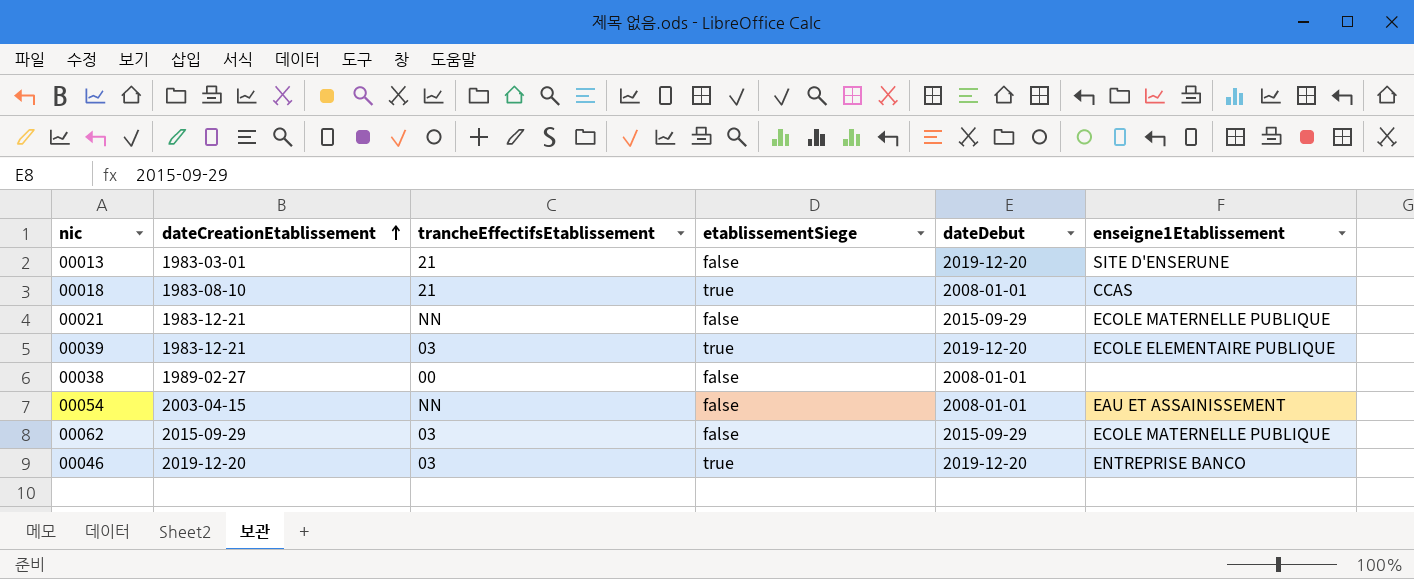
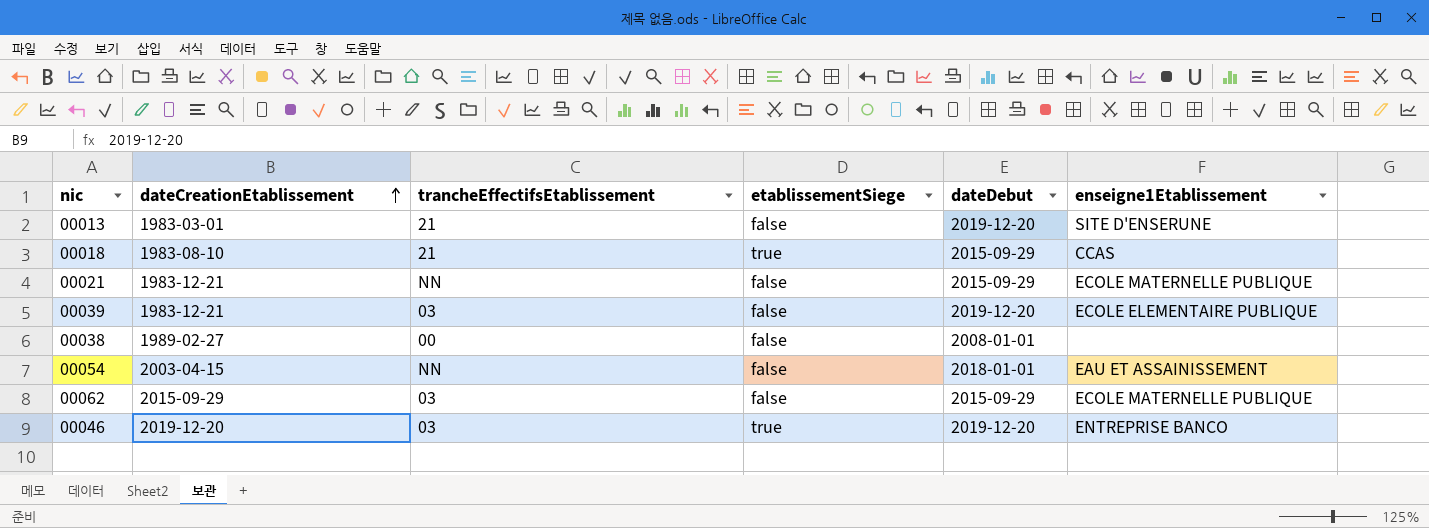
00018 | dateDebut: 2008-01-01 -> 2015-09-29
00039 | etablissementSiege: true -> false
00054 | dateDebut: 2008-01-01 -> 2018-01-01

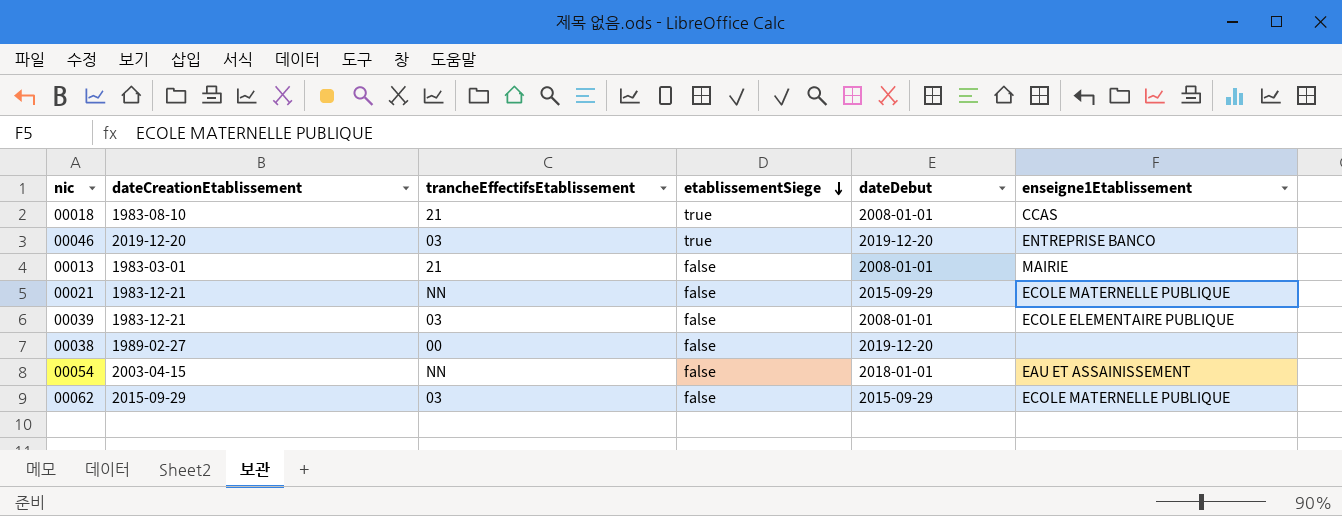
row order: dateCreationEtablissement ascending -> etablissementSiege descending
00018 | dateDebut: 2015-09-29 -> 2008-01-01
00013 | dateDebut: 2019-12-20 -> 2008-01-01
00013 | enseigne1Etablissement: SITE D'ENSERUNE -> MAIRIE
00039 | dateDebut: 2019-12-20 -> 2008-01-01
00038 | dateDebut: 2008-01-01 -> 2019-12-20

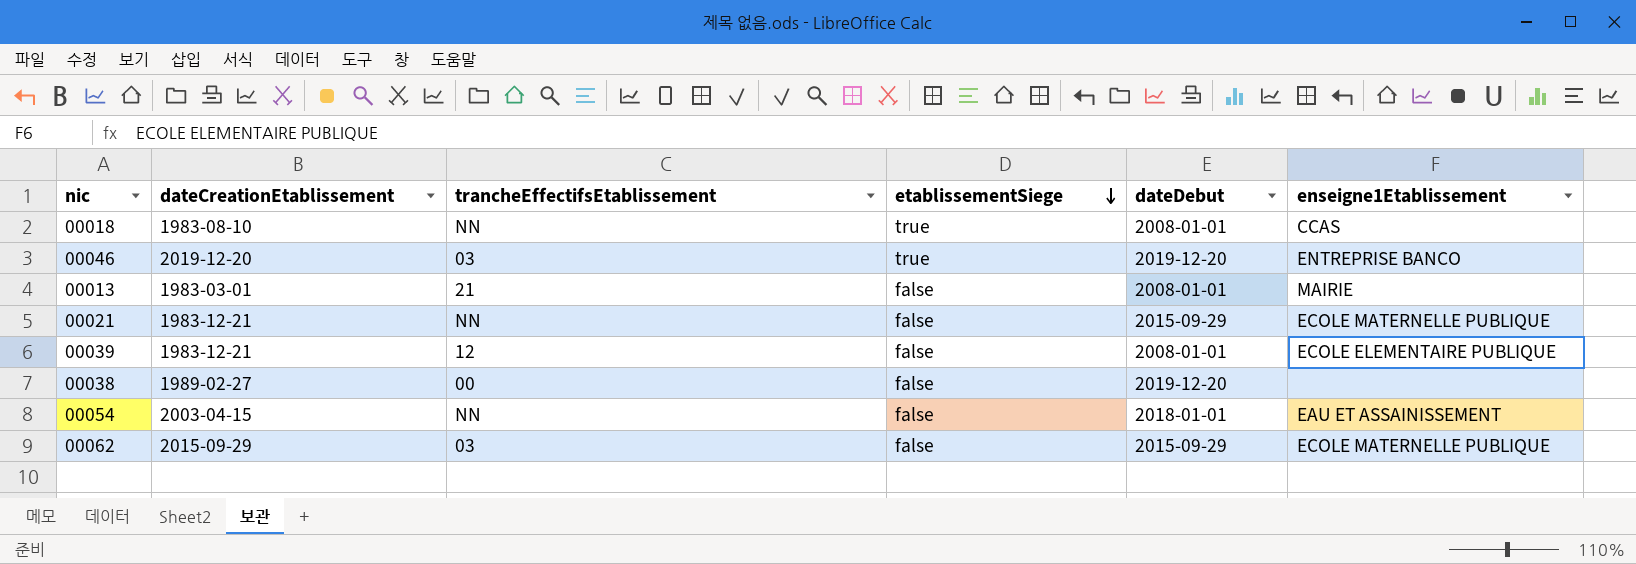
00018 | trancheEffectifsEtablissement: 21 -> NN
00039 | trancheEffectifsEtablissement: 03 -> 12

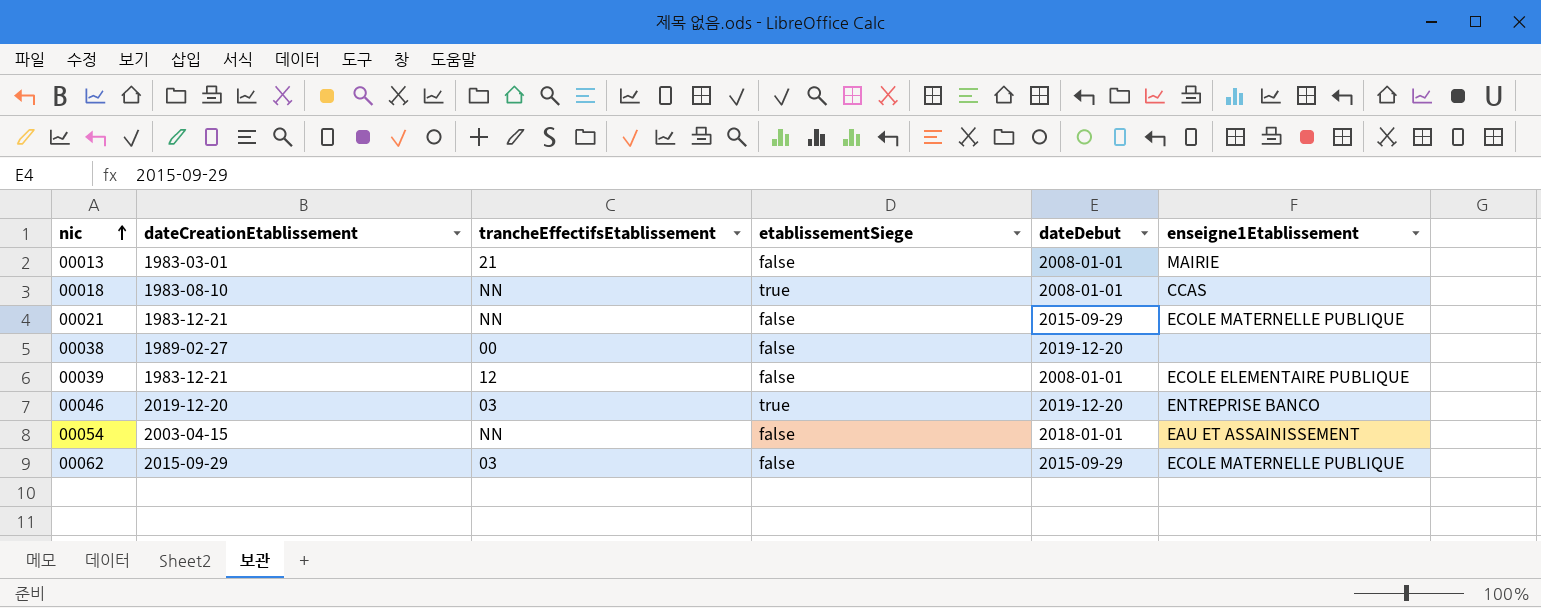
row order: etablissementSiege descending -> nic ascending

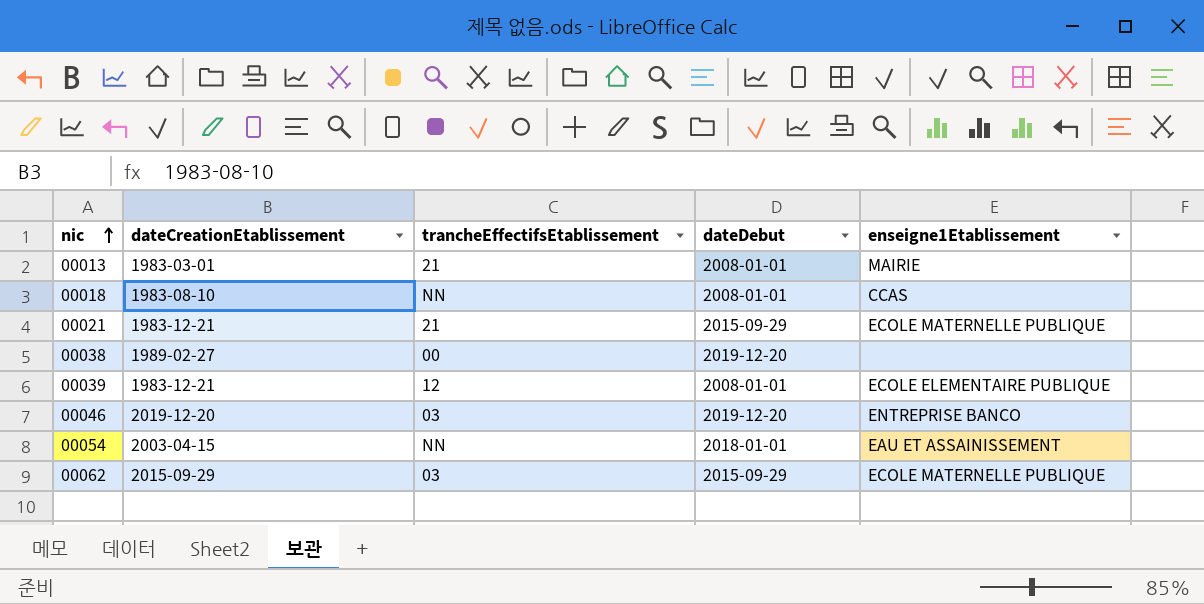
column etablissementSiege | position: 4 -> none
00021 | trancheEffectifsEtablissement: NN -> 21

